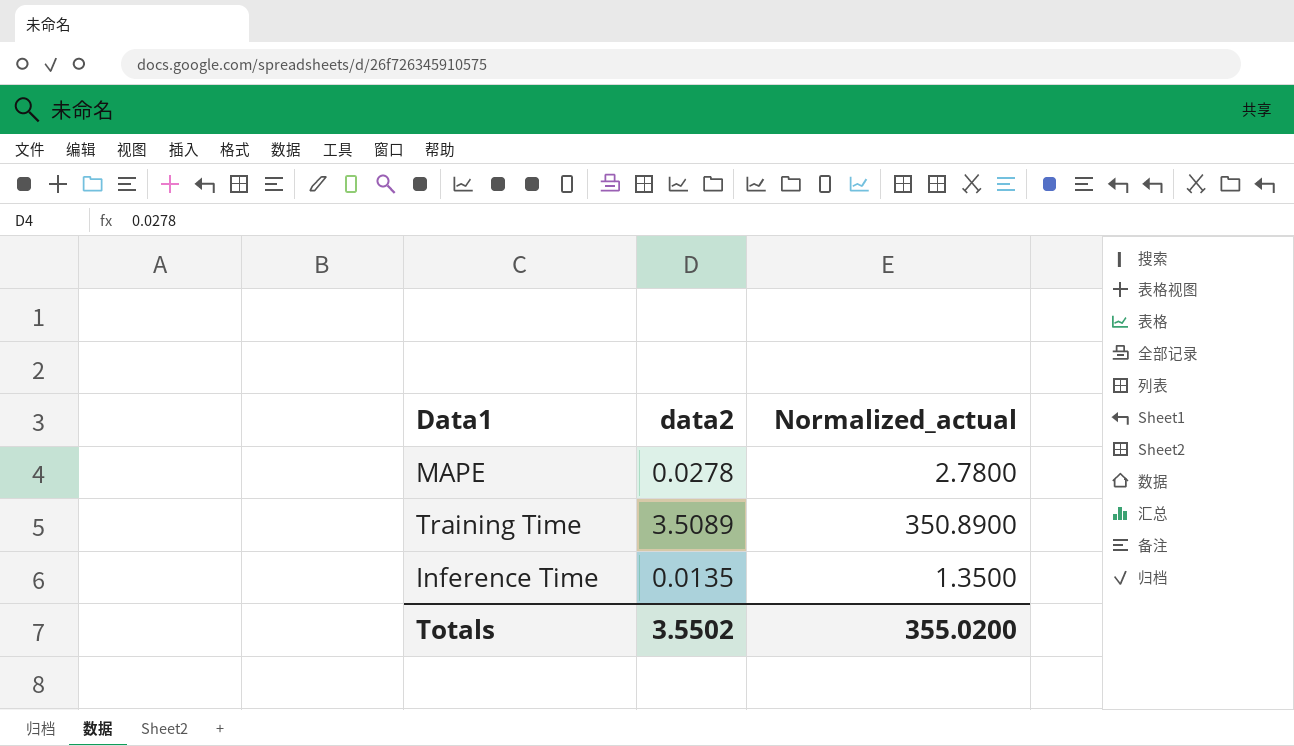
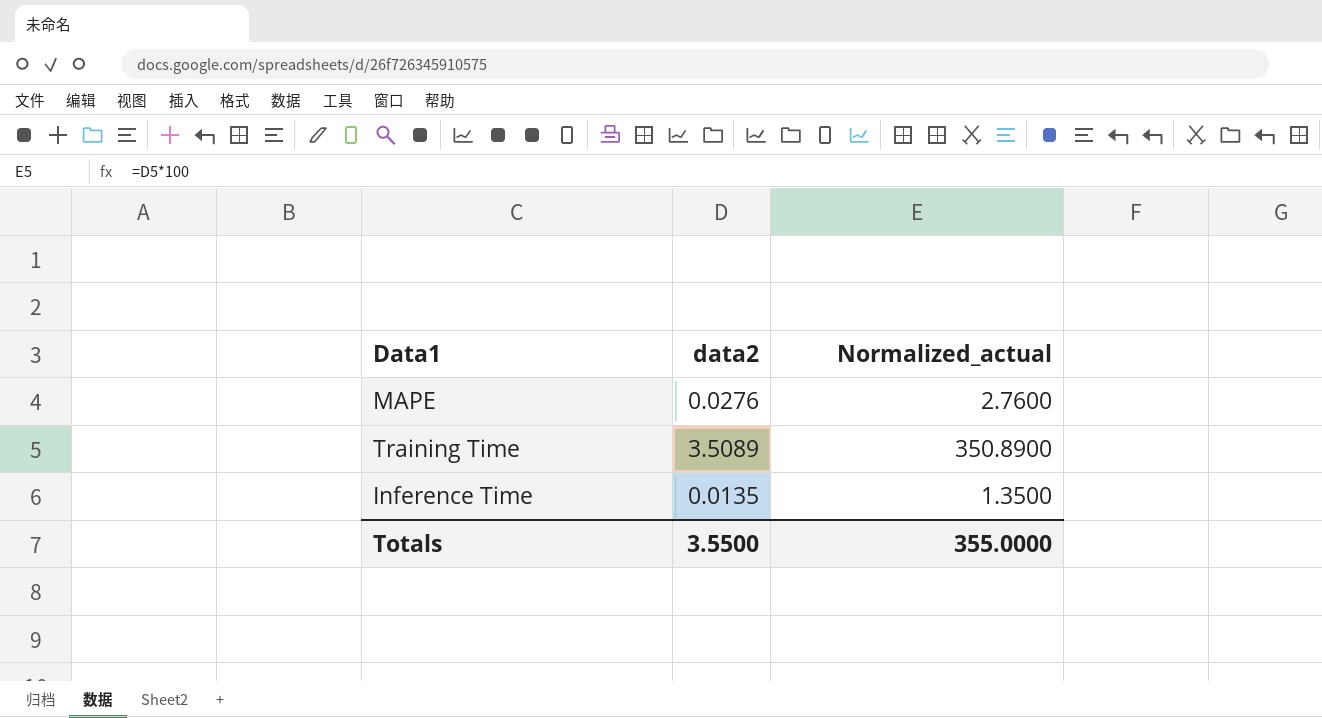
MAPE | data2: 0.0278 -> 0.0276
MAPE | Normalized_actual: 2.7800 -> 2.7600
Totals | data2: 3.5502 -> 3.5500
Totals | Normalized_actual: 355.0200 -> 355.0000

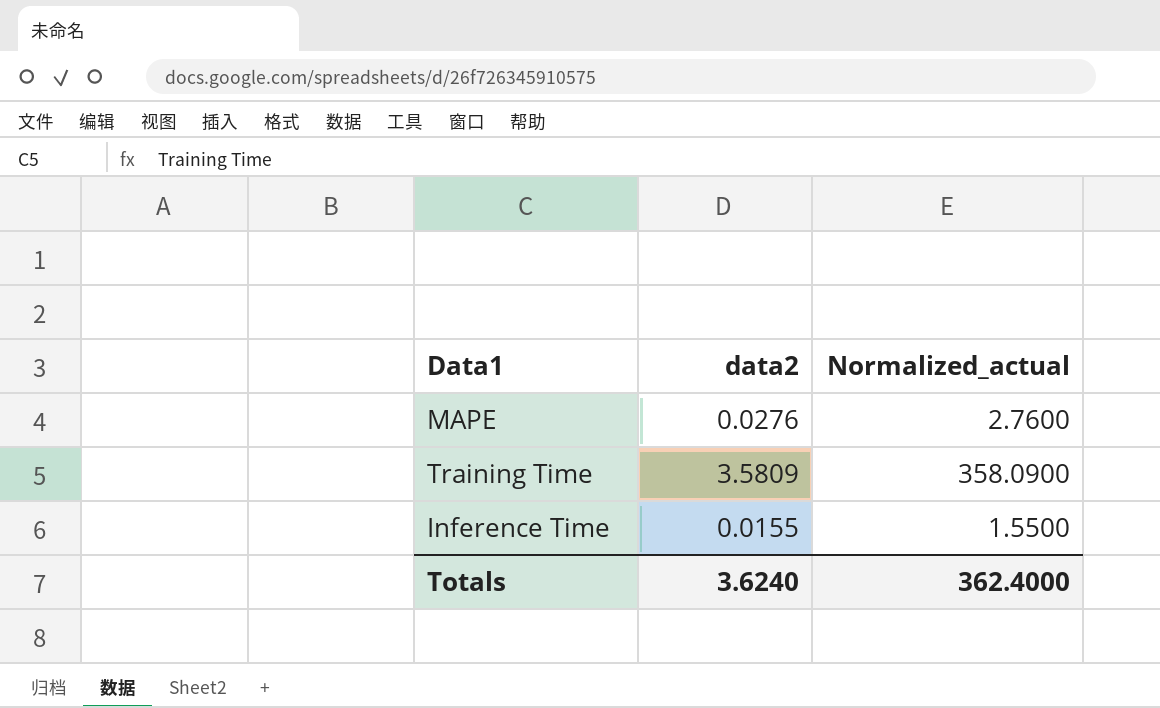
Training Time | data2: 3.5089 -> 3.5809
Training Time | Normalized_actual: 350.8900 -> 358.0900
Inference Time | data2: 0.0135 -> 0.0155
Inference Time | Normalized_actual: 1.3500 -> 1.5500
Totals | data2: 3.5500 -> 3.6240
Totals | Normalized_actual: 355.0000 -> 362.4000

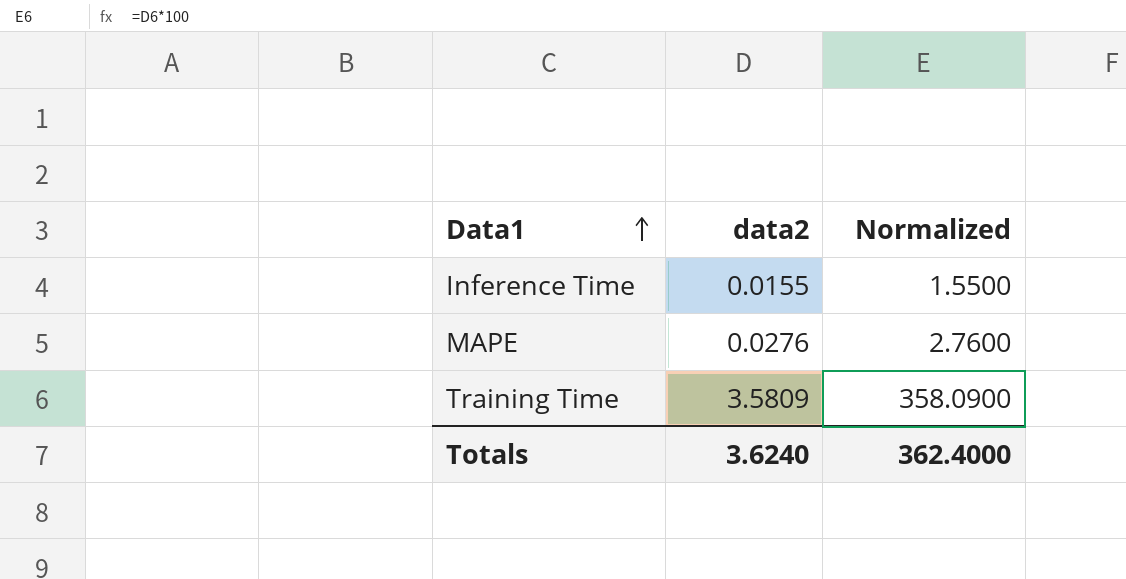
row order: none -> Data1 ascending
column name: Normalized_actual -> Normalized

